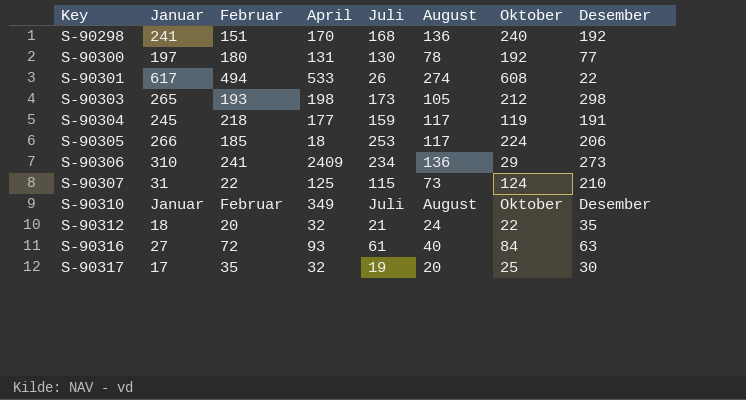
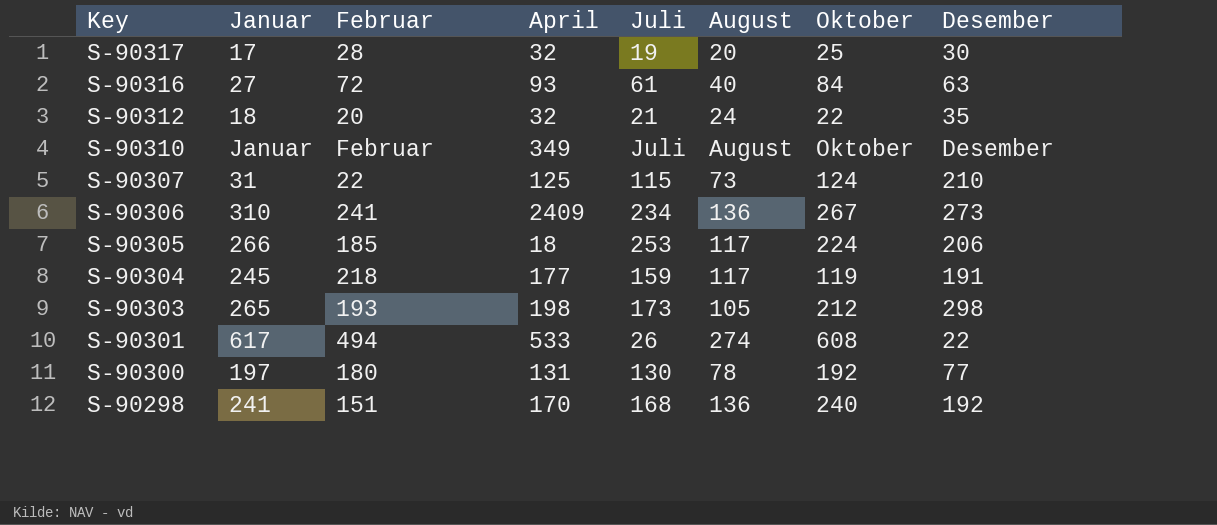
row order: Key ascending -> Key descending
S-90317 | Februar: 35 -> 28
S-90306 | Oktober: 29 -> 267

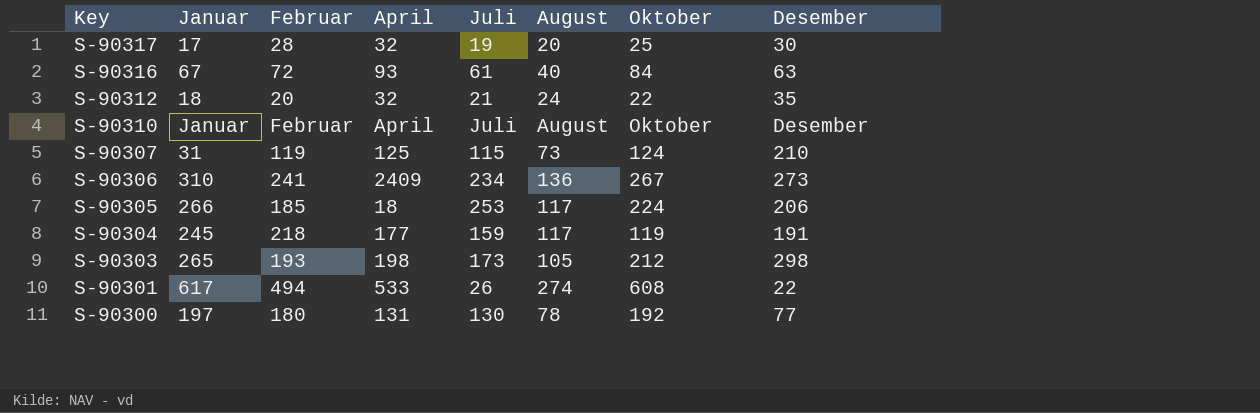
row S-90298: 241 | 151 | 170 | 168 | 136 | 240 | 192 -> none
S-90316 | Januar: 27 -> 67
S-90310 | April: 349 -> April
S-90307 | Februar: 22 -> 119

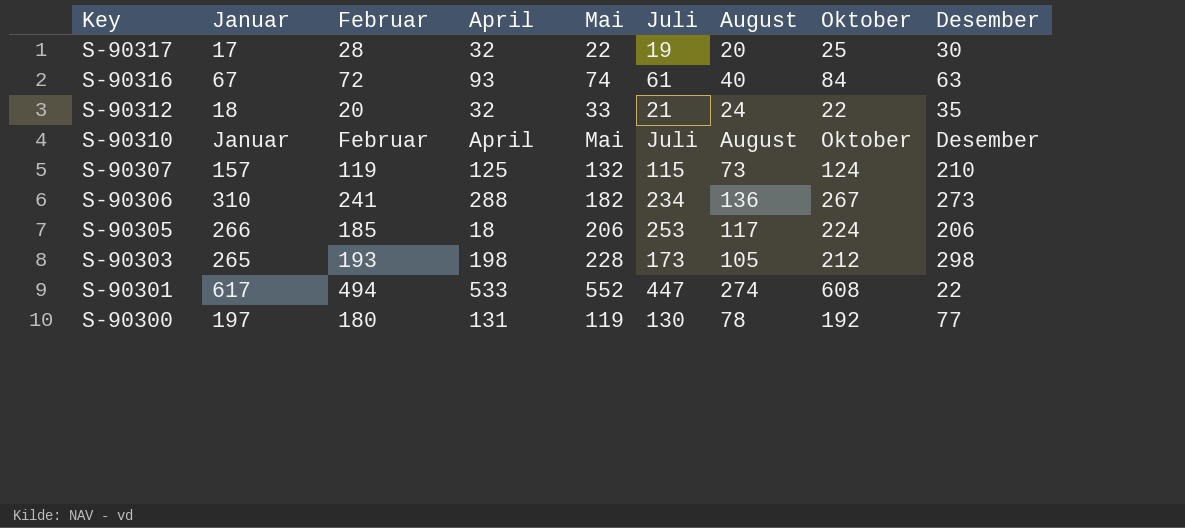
column Mai | position: none -> 5
row S-90304: 245 | 218 | 177 | 159 | 117 | 119 | 191 -> none
S-90307 | Januar: 31 -> 157
S-90306 | April: 2409 -> 288
S-90301 | Juli: 26 -> 447

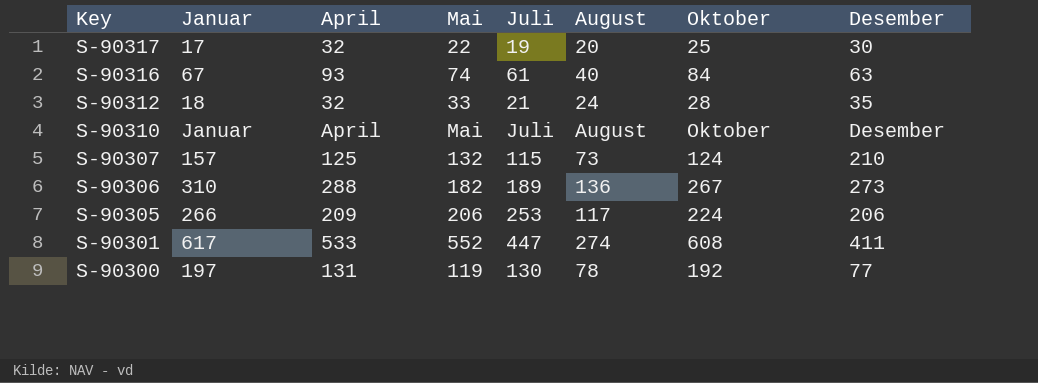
column Februar | position: 3 -> none
row S-90303: 265 | 193 | 198 | 228 | 173 | 105 | 212 | 298 -> none
S-90312 | Oktober: 22 -> 28
S-90306 | Juli: 234 -> 189
S-90305 | April: 18 -> 209
S-90301 | Desember: 22 -> 411

